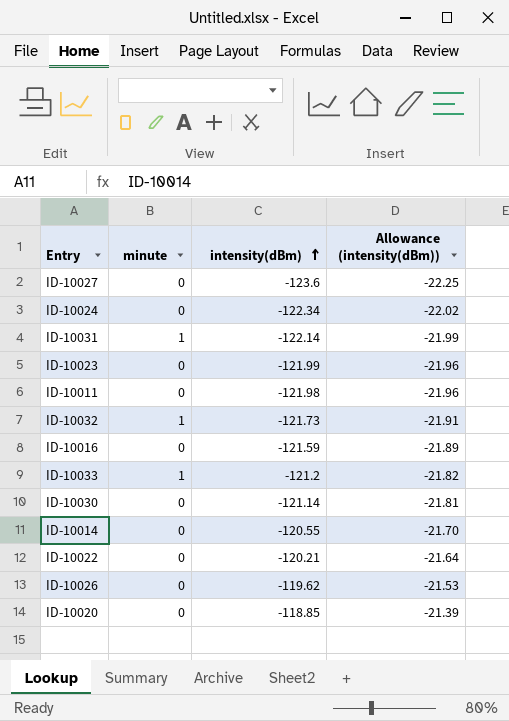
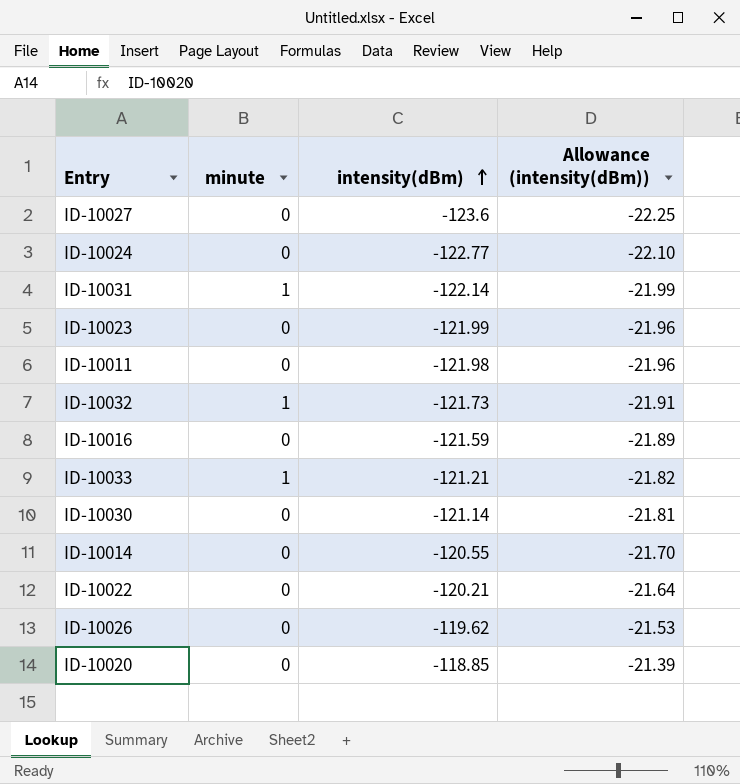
ID-10024 | intensity(dBm): -122.34 -> -122.77
ID-10024 | Allowance (intensity(dBm)): -22.02 -> -22.10
ID-10033 | intensity(dBm): -121.2 -> -121.21

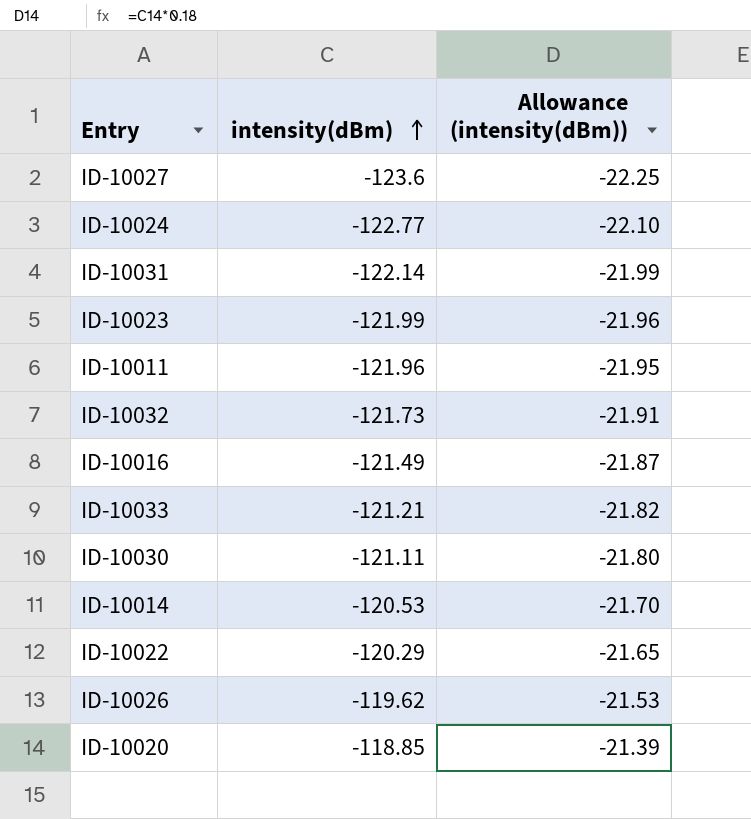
column minute | position: 2 -> none
ID-10011 | intensity(dBm): -121.98 -> -121.96
ID-10011 | Allowance (intensity(dBm)): -21.96 -> -21.95
ID-10016 | intensity(dBm): -121.59 -> -121.49
ID-10016 | Allowance (intensity(dBm)): -21.89 -> -21.87
ID-10030 | intensity(dBm): -121.14 -> -121.11
ID-10030 | Allowance (intensity(dBm)): -21.81 -> -21.80
ID-10014 | intensity(dBm): -120.55 -> -120.53
ID-10022 | intensity(dBm): -120.21 -> -120.29
ID-10022 | Allowance (intensity(dBm)): -21.64 -> -21.65

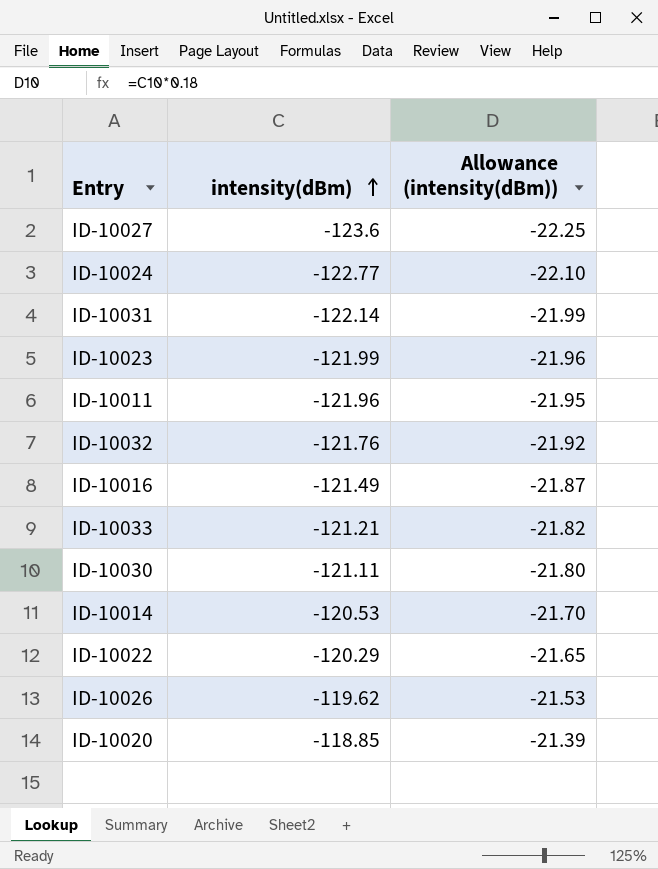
ID-10032 | intensity(dBm): -121.73 -> -121.76
ID-10032 | Allowance (intensity(dBm)): -21.91 -> -21.92

